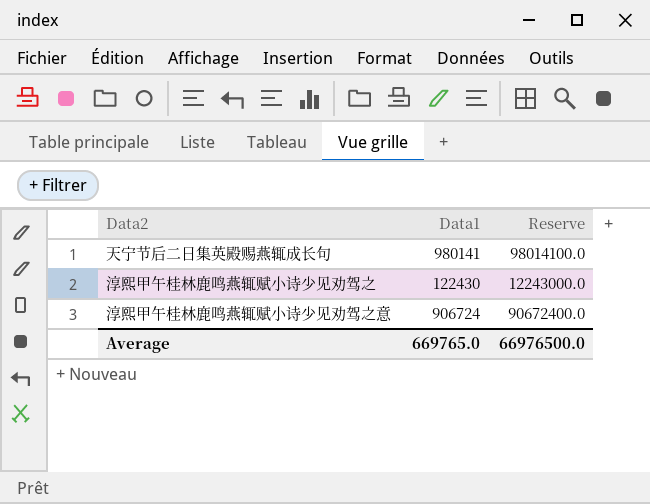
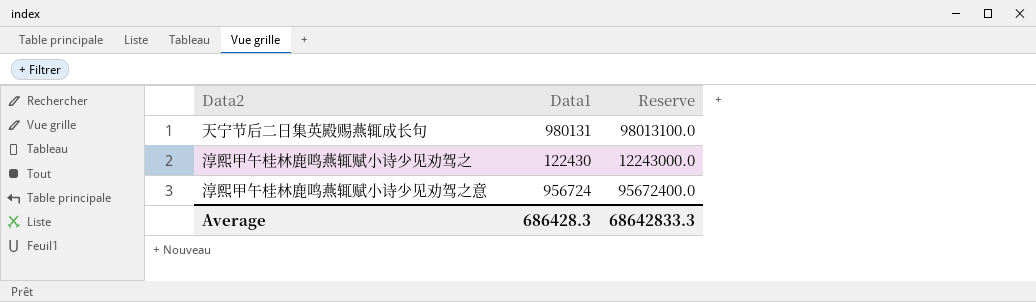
天宁节后二日集英殿赐燕辄成长句 | Data1: 980141 -> 980131
天宁节后二日集英殿赐燕辄成长句 | Reserve: 98014100.0 -> 98013100.0
淳熙甲午桂林鹿鸣燕辄赋小诗少见劝驾之意 | Data1: 906724 -> 956724
淳熙甲午桂林鹿鸣燕辄赋小诗少见劝驾之意 | Reserve: 90672400.0 -> 95672400.0
Average | Data1: 669765.0 -> 686428.3
Average | Reserve: 66976500.0 -> 68642833.3

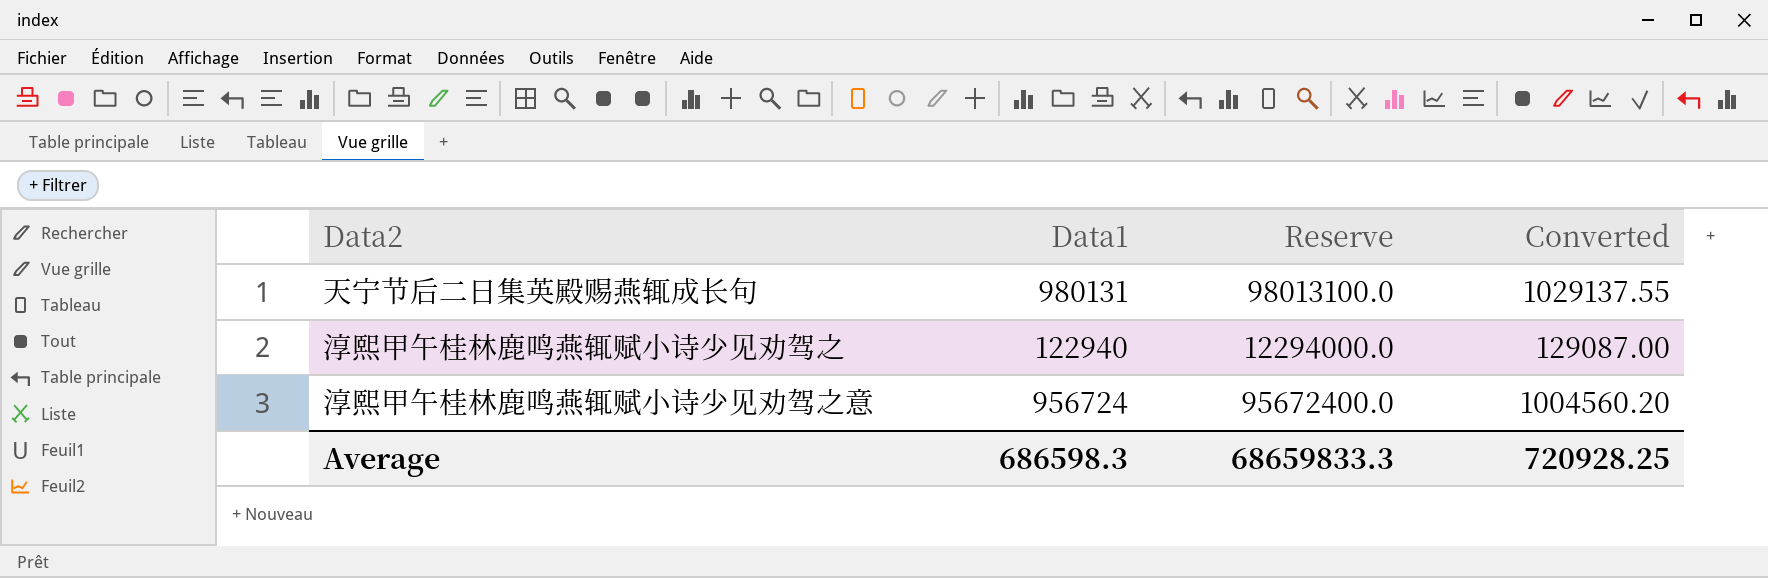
column Converted | formula: none -> [Data1] * 1.05
淳熙甲午桂林鹿鸣燕辄赋小诗少见劝驾之 | Data1: 122430 -> 122940
淳熙甲午桂林鹿鸣燕辄赋小诗少见劝驾之 | Reserve: 12243000.0 -> 12294000.0
Average | Data1: 686428.3 -> 686598.3
Average | Reserve: 68642833.3 -> 68659833.3

